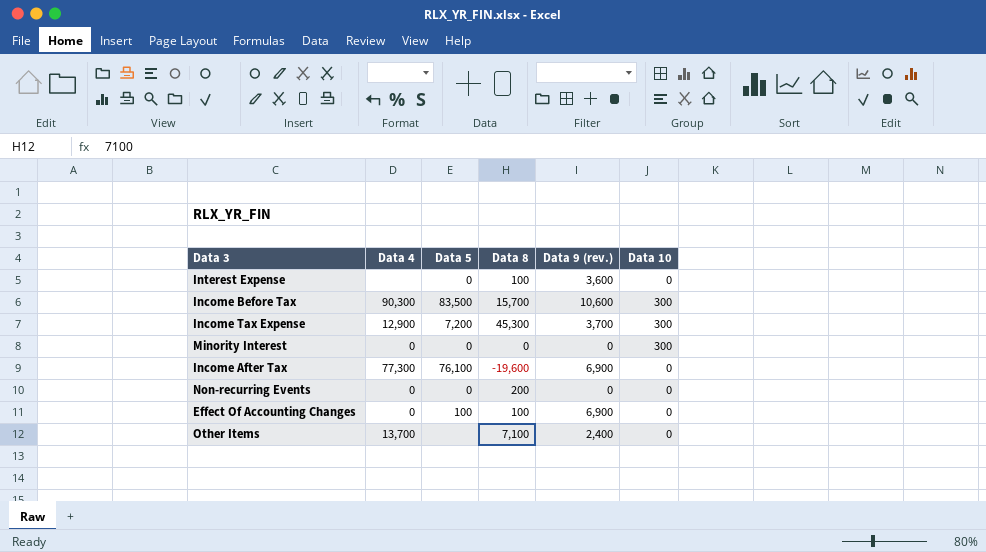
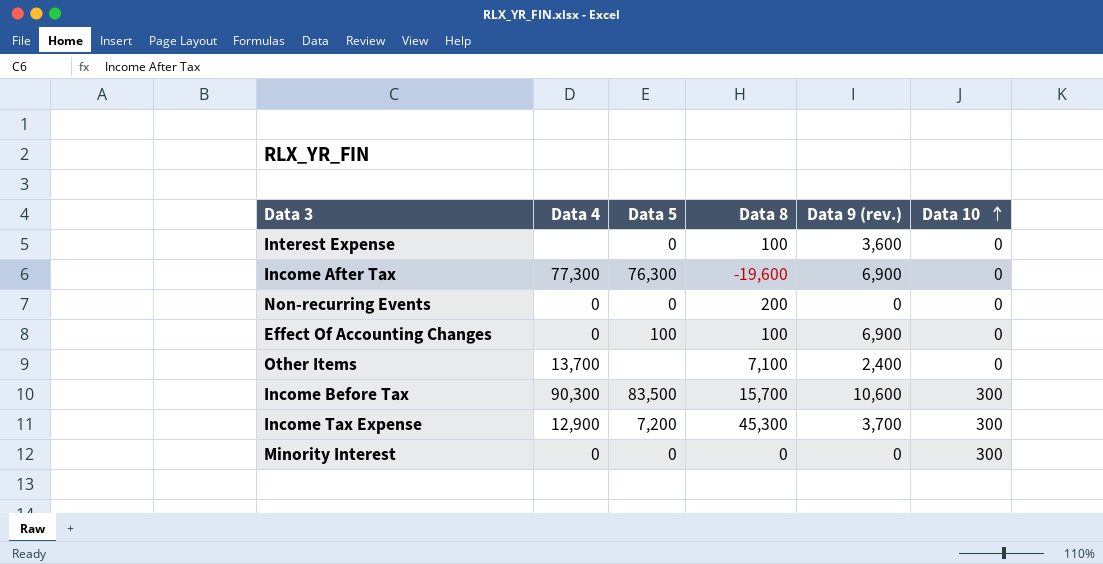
row order: none -> Data 10 ascending
Income After Tax | Data 5: 76,100 -> 76,300

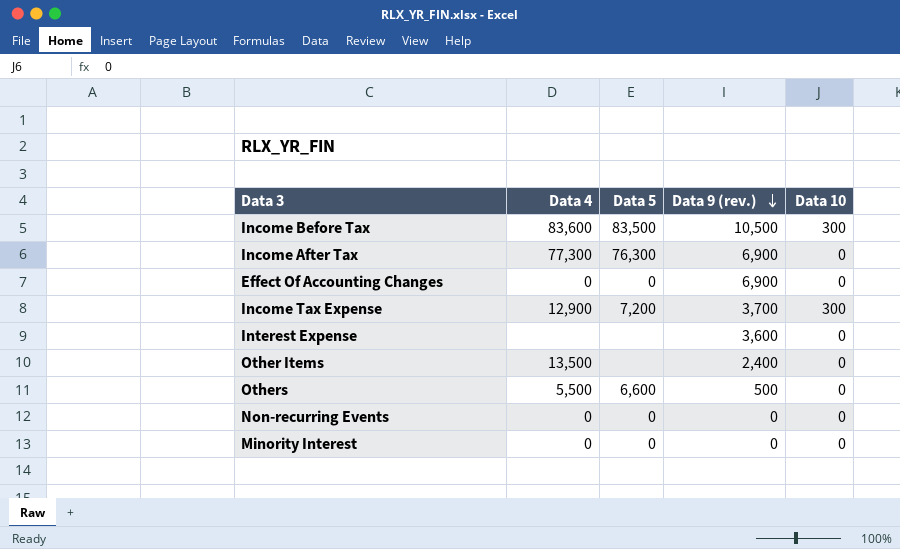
row order: Data 10 ascending -> Data 9 (rev.) descending
column Data 8 | position: 4 -> none
Income Before Tax | Data 4: 90,300 -> 83,600
Income Before Tax | Data 9 (rev.): 10,600 -> 10,500
Effect Of Accounting Changes | Data 5: 100 -> 0
Interest Expense | Data 5: 0 -> none
Other Items | Data 4: 13,700 -> 13,500
row Others: none -> 5,500 | 6,600 | 500 | 0
Minority Interest | Data 10: 300 -> 0

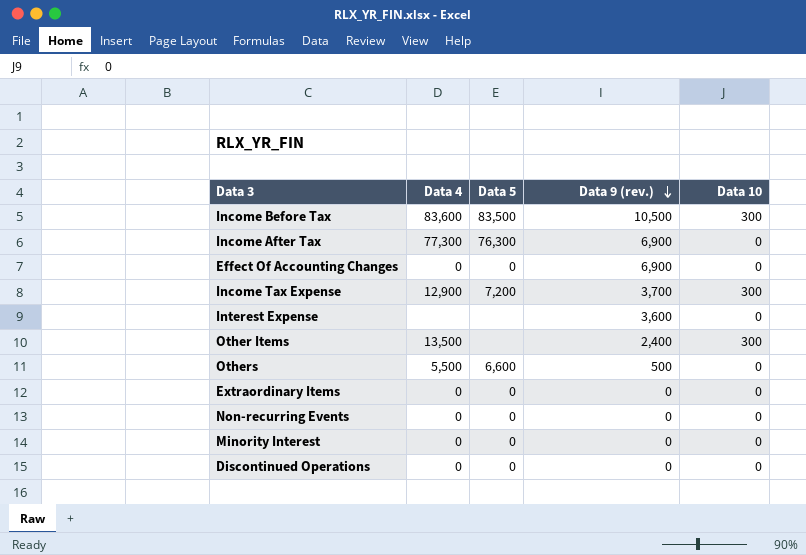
Other Items | Data 10: 0 -> 300
row Extraordinary Items: none -> 0 | 0 | 0 | 0
row Discontinued Operations: none -> 0 | 0 | 0 | 0

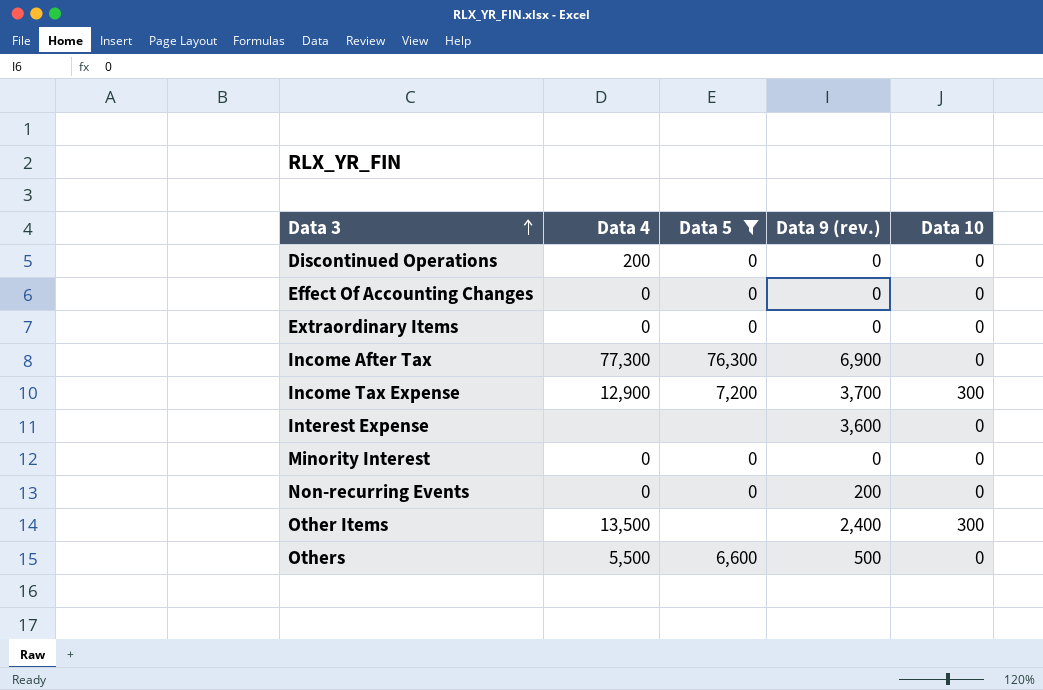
filter: none -> Data 5 != 83,500
row order: Data 9 (rev.) descending -> Data 3 ascending
Discontinued Operations | Data 4: 0 -> 200
Effect Of Accounting Changes | Data 9 (rev.): 6,900 -> 0
Non-recurring Events | Data 9 (rev.): 0 -> 200

